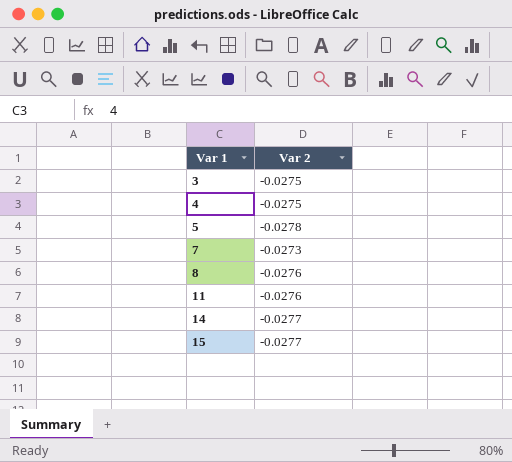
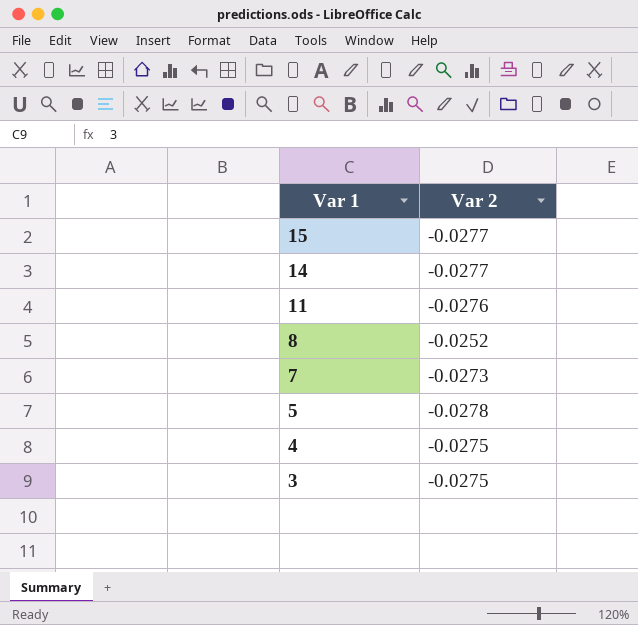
row order: Var 1 ascending -> Var 1 descending
8 | Var 2: -0.0276 -> -0.0252

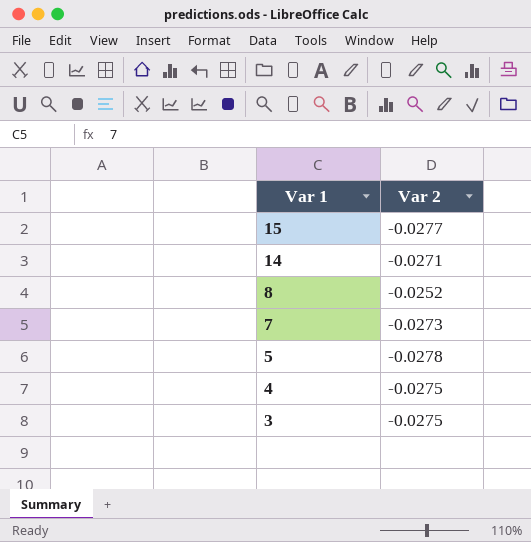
row 11: -0.0276 -> none
14 | Var 2: -0.0277 -> -0.0271

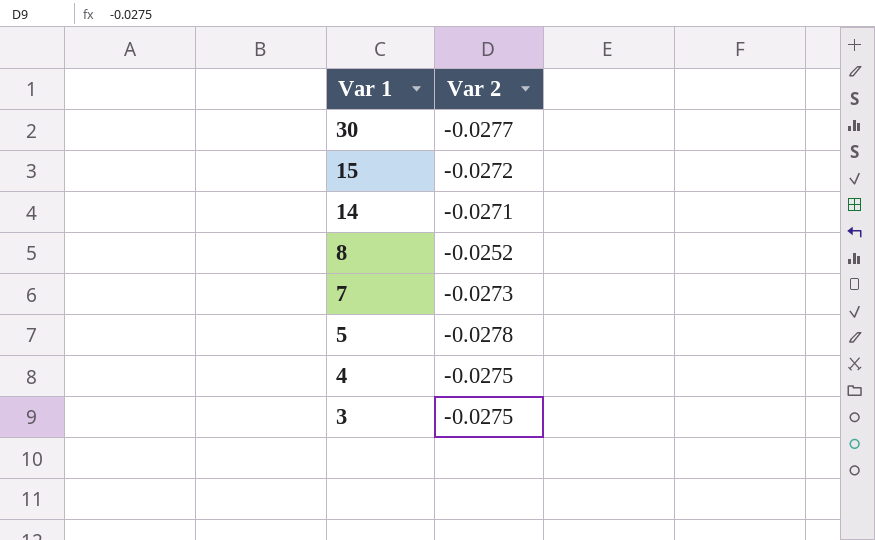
row 30: none -> -0.0277
15 | Var 2: -0.0277 -> -0.0272

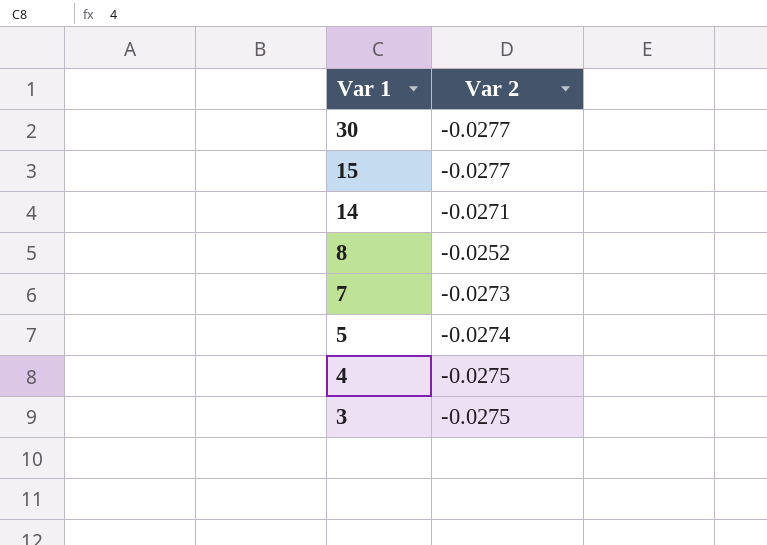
15 | Var 2: -0.0272 -> -0.0277
5 | Var 2: -0.0278 -> -0.0274

